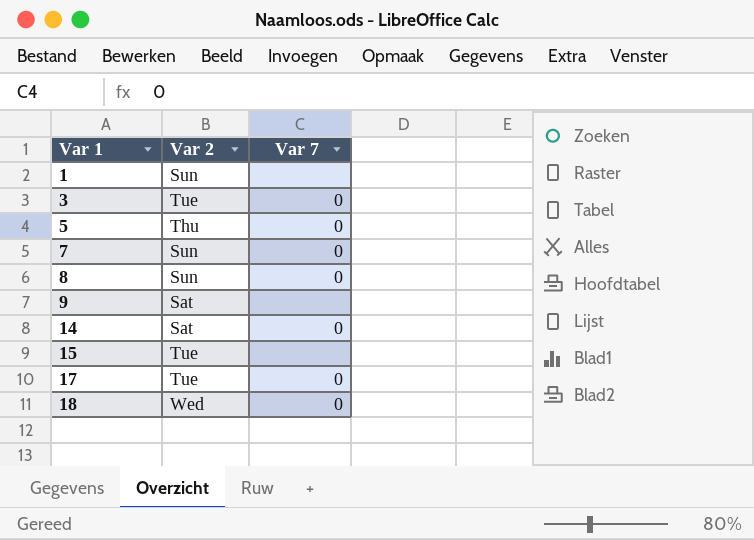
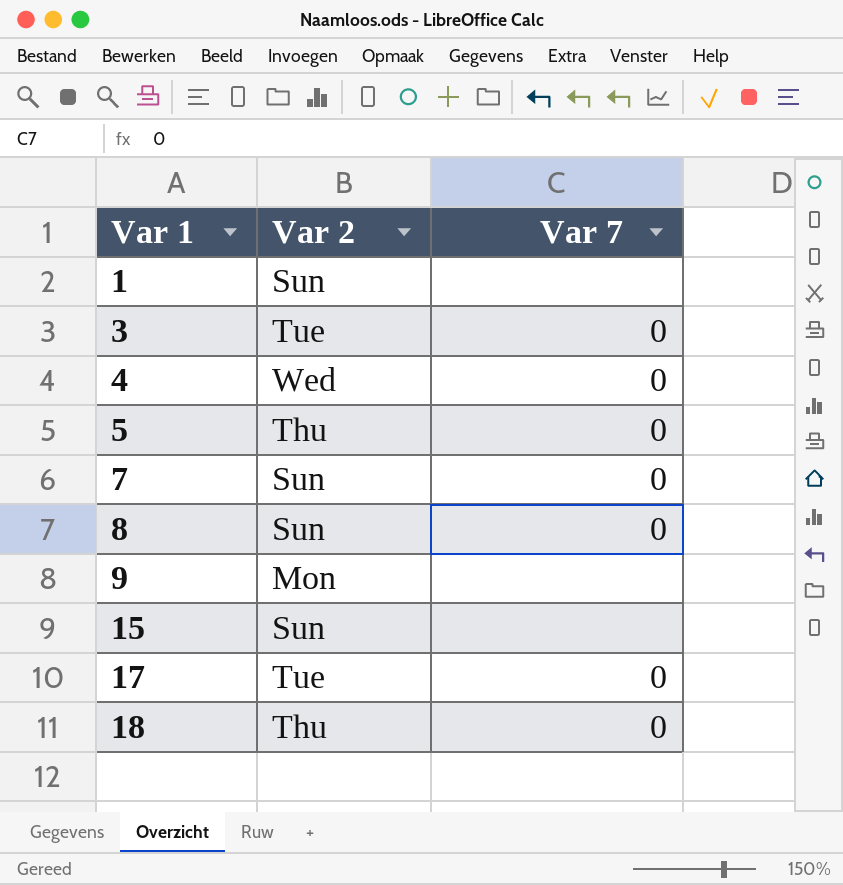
row 14: Sat | 0 -> none
row 4: none -> Wed | 0
9 | Var 2: Sat -> Mon
15 | Var 2: Tue -> Sun
18 | Var 2: Wed -> Thu

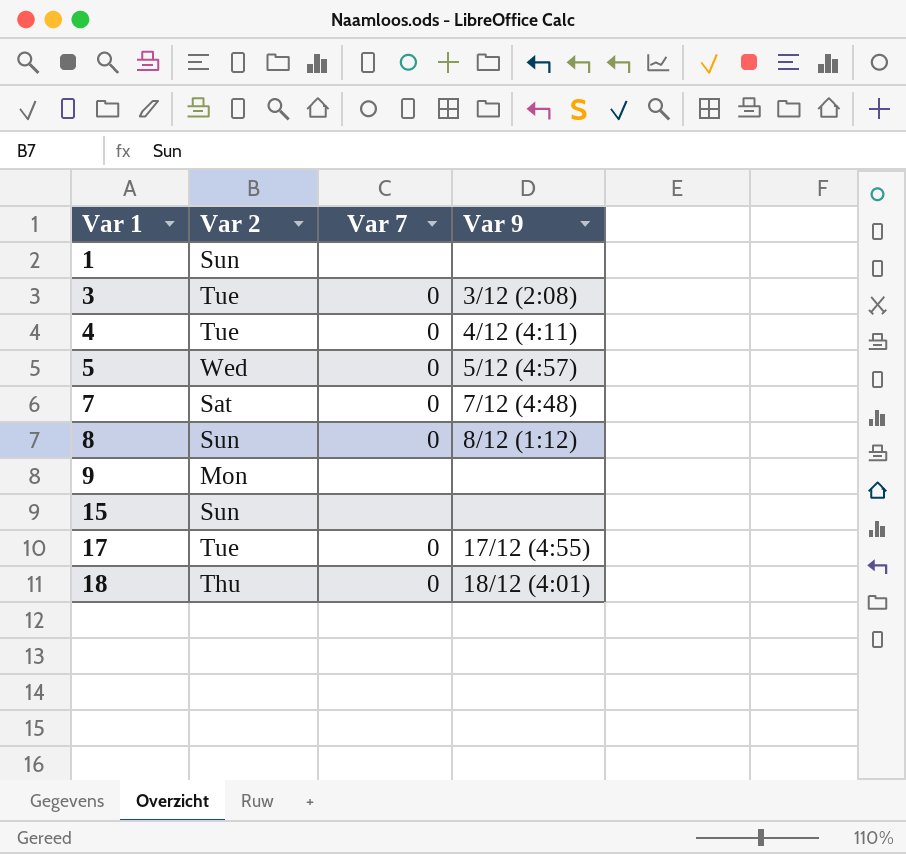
column Var 9 | position: none -> 4
4 | Var 2: Wed -> Tue
5 | Var 2: Thu -> Wed
7 | Var 2: Sun -> Sat

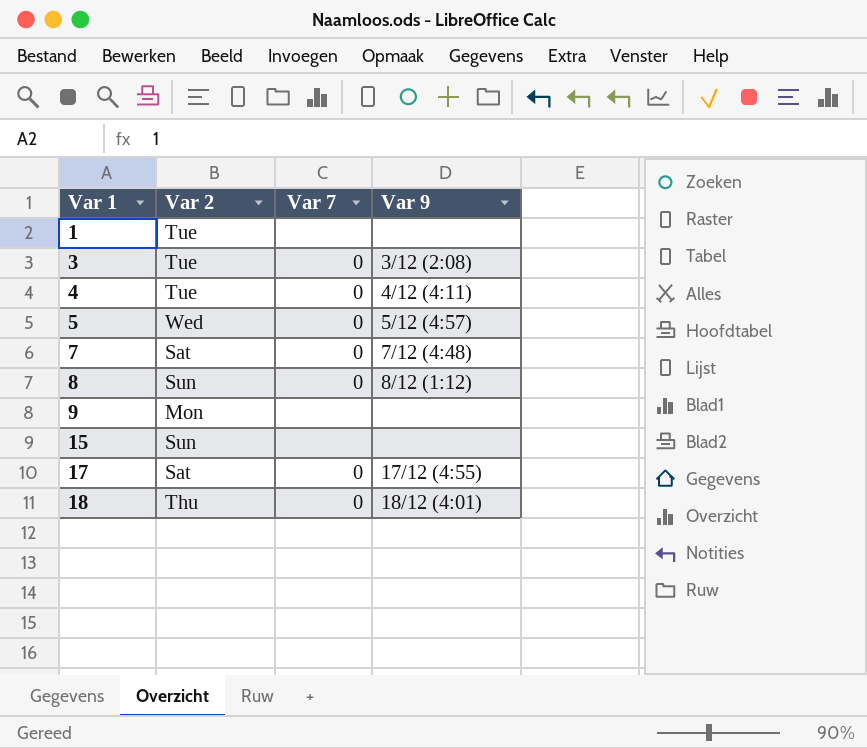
1 | Var 2: Sun -> Tue
17 | Var 2: Tue -> Sat

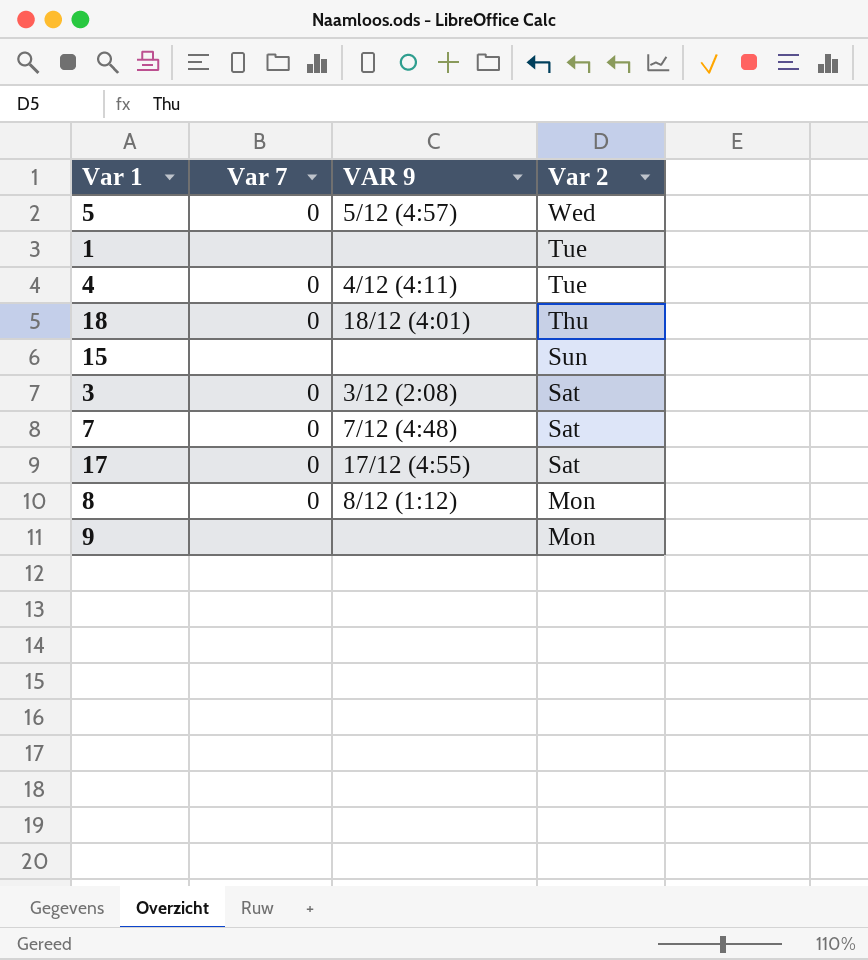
row order: Var 1 ascending -> Var 2 descending
column name: Var 9 -> VAR 9
column Var 2 | position: 2 -> 4
3 | Var 2: Tue -> Sat
8 | Var 2: Sun -> Mon

